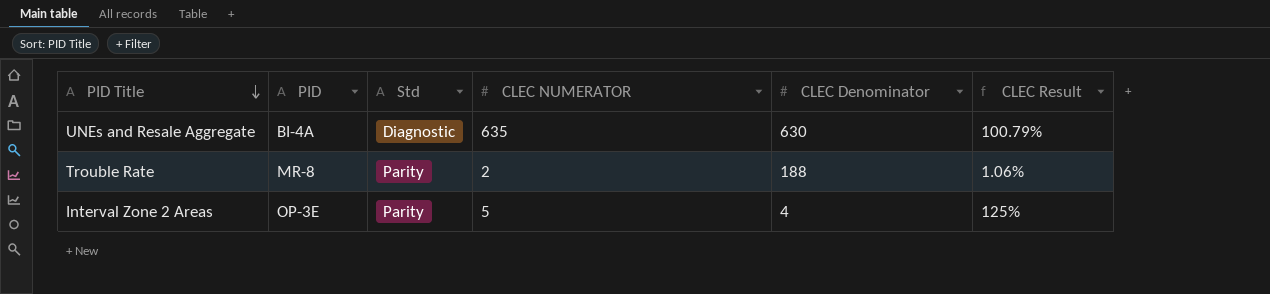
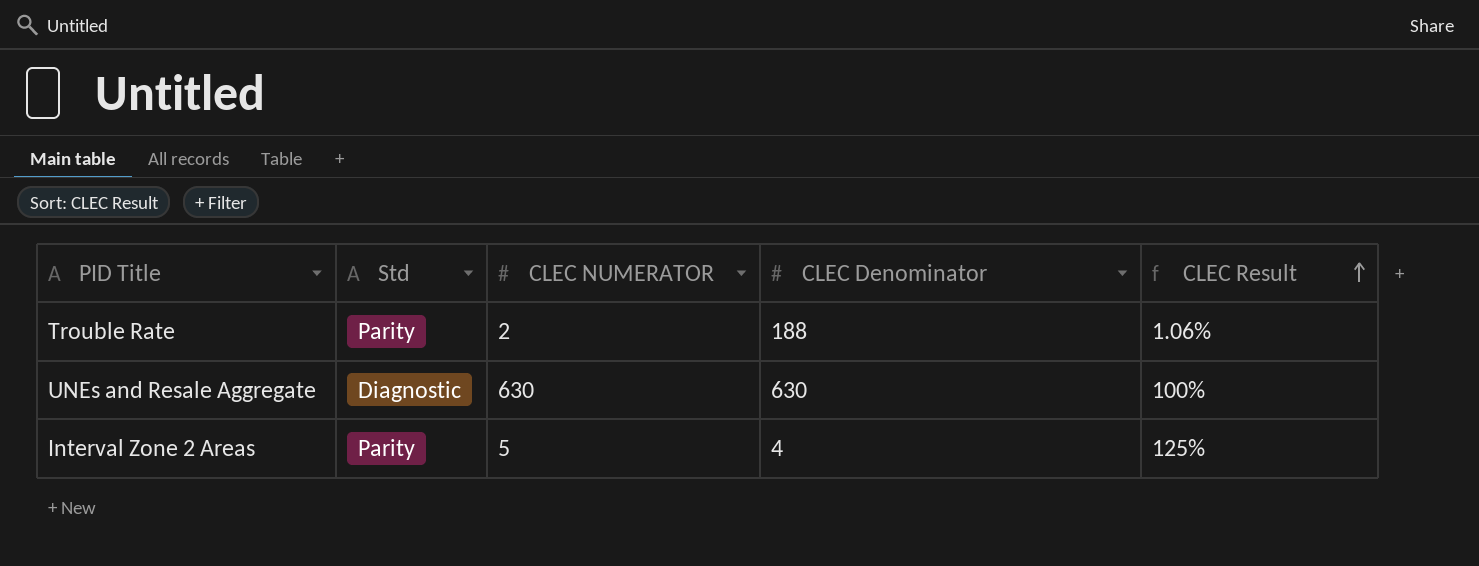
row order: PID Title descending -> CLEC Result ascending
column PID | position: 2 -> none
UNEs and Resale Aggregate | CLEC NUMERATOR: 635 -> 630
UNEs and Resale Aggregate | CLEC Result: 100.79% -> 100%

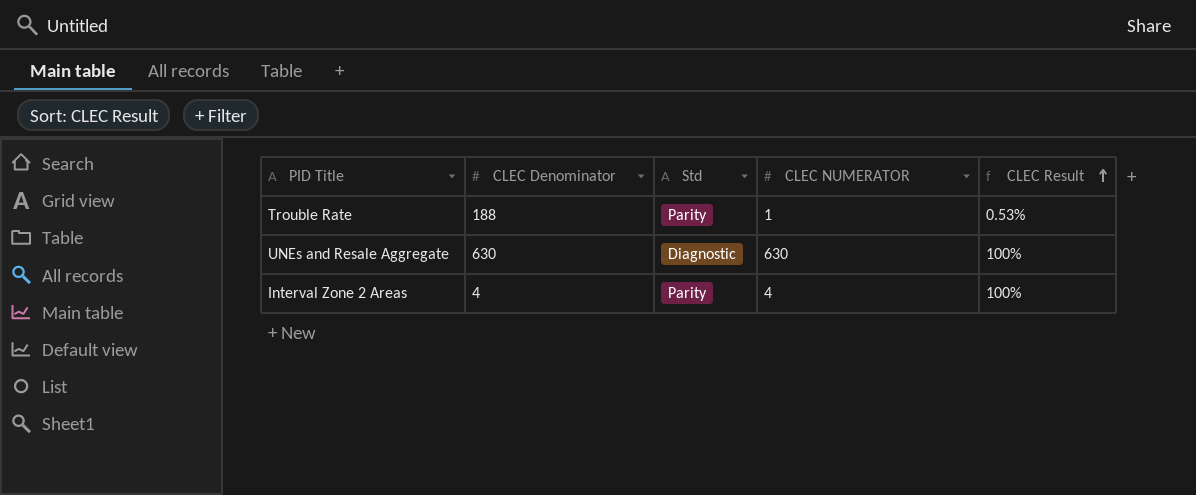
column CLEC Denominator | position: 4 -> 2
Trouble Rate | CLEC NUMERATOR: 2 -> 1
Trouble Rate | CLEC Result: 1.06% -> 0.53%
Interval Zone 2 Areas | CLEC NUMERATOR: 5 -> 4
Interval Zone 2 Areas | CLEC Result: 125% -> 100%

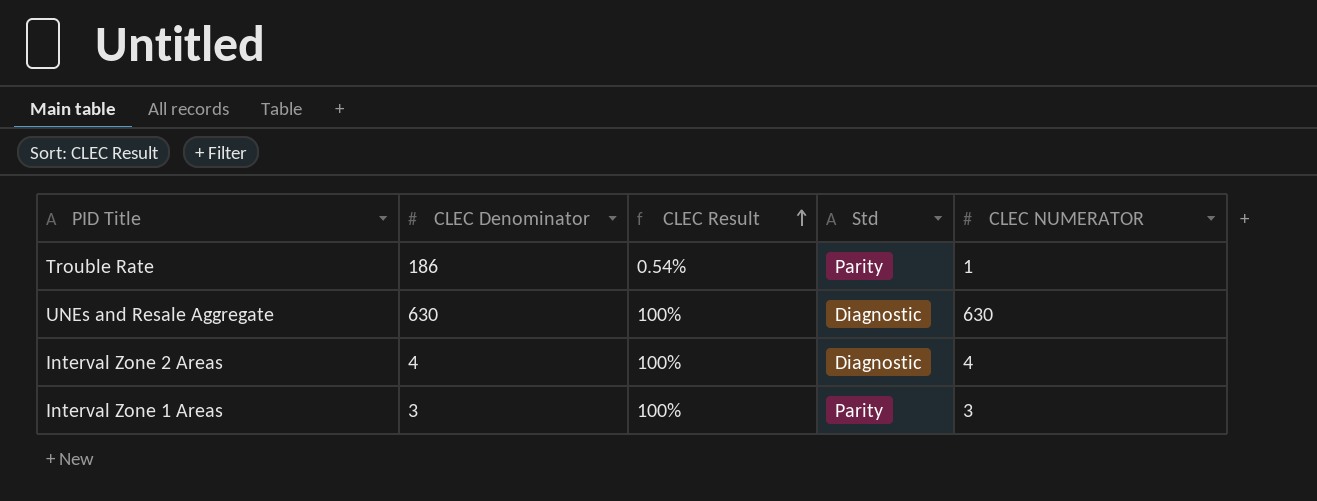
column CLEC Result | position: 5 -> 3
Trouble Rate | CLEC Denominator: 188 -> 186
Trouble Rate | CLEC Result: 0.53% -> 0.54%
Interval Zone 2 Areas | Std: Parity -> Diagnostic
row Interval Zone 1 Areas: none -> 3 | 100% | Parity | 3

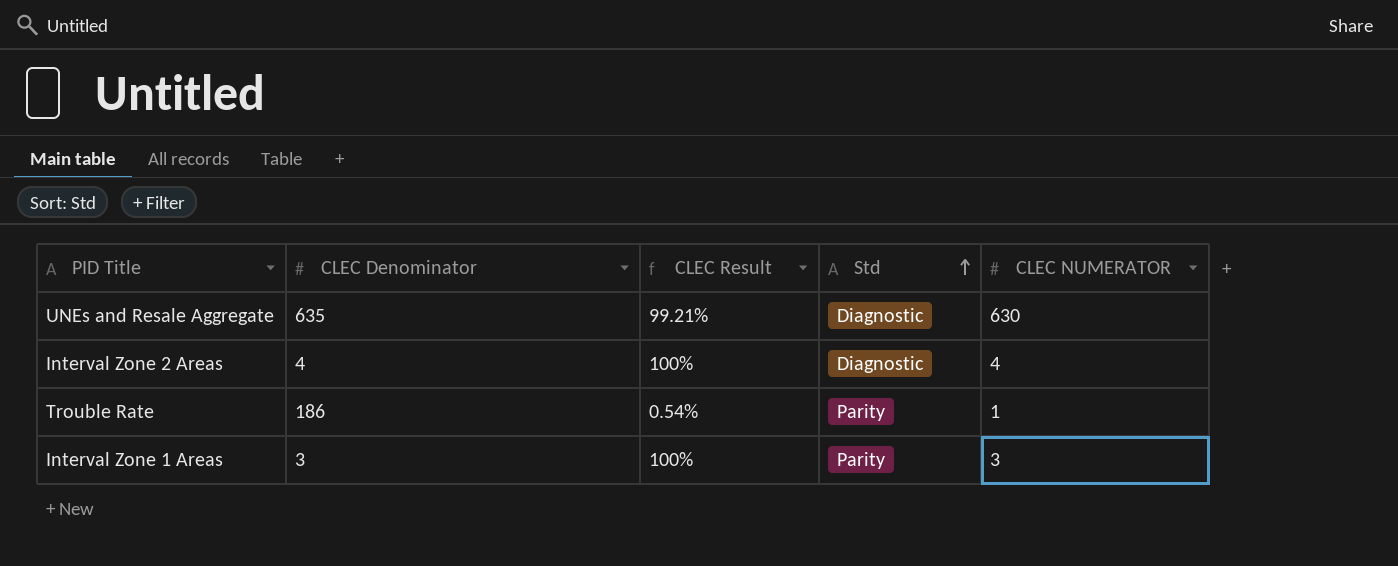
row order: CLEC Result ascending -> Std ascending
UNEs and Resale Aggregate | CLEC Denominator: 630 -> 635
UNEs and Resale Aggregate | CLEC Result: 100% -> 99.21%

